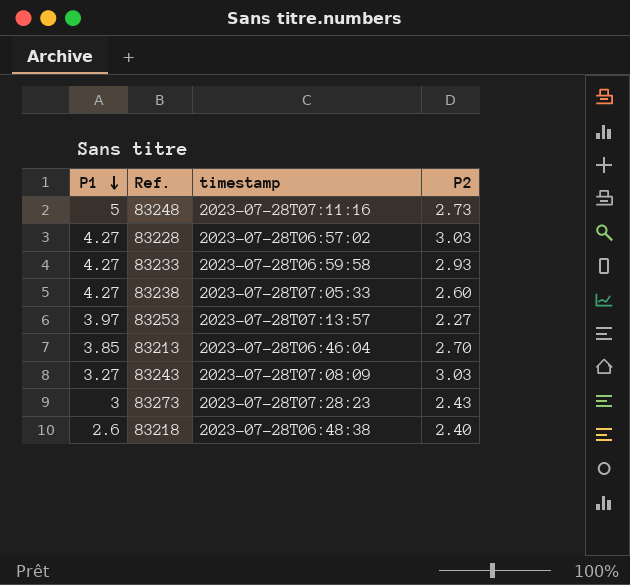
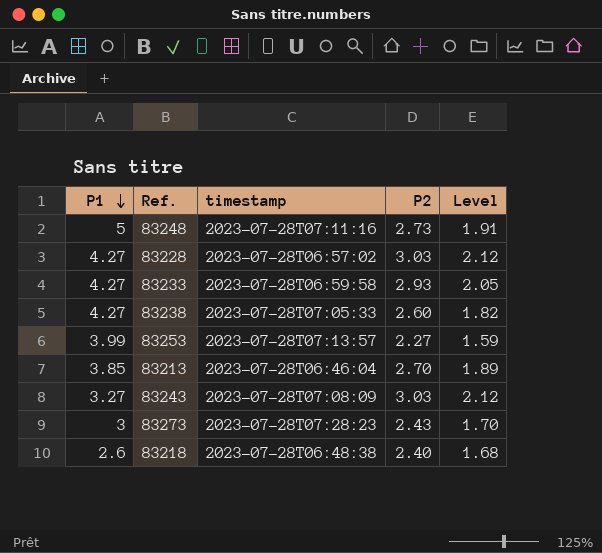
column Level | formula: none -> [P2] * 0.7
83253 | P1: 3.97 -> 3.99

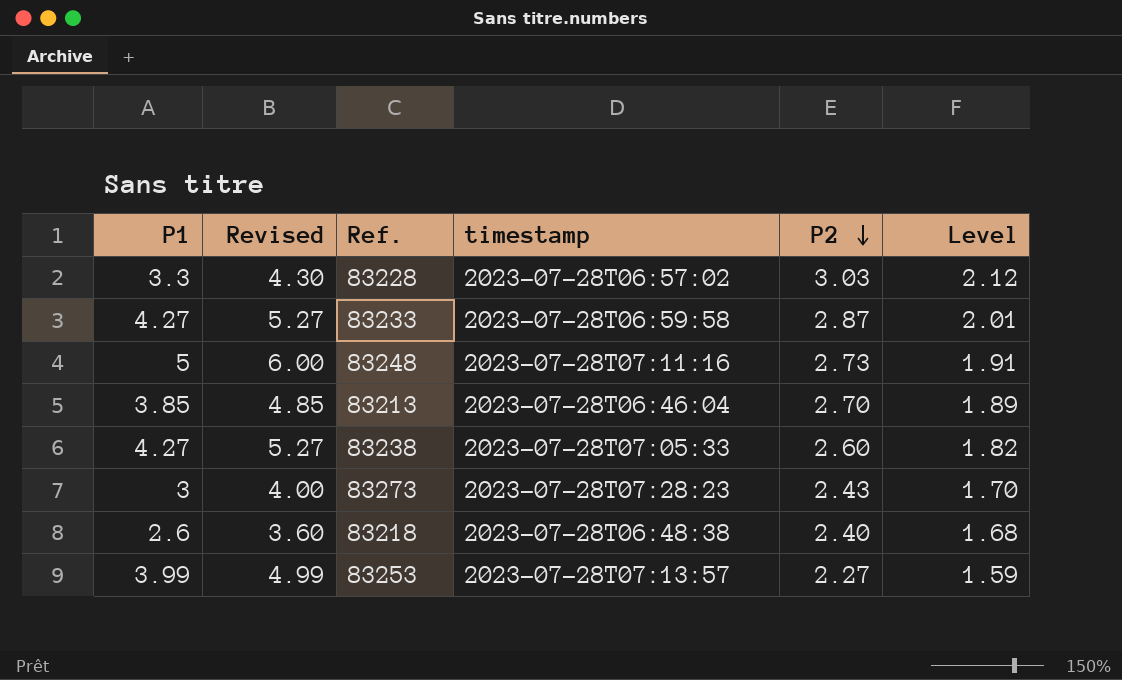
row order: P1 descending -> P2 descending
column Revised | formula: none -> [P1] + 1
row 83243: 3.27 | 2023-07-28T07:08:09 | 3.03 | 2.12 -> none
83228 | P1: 4.27 -> 3.3
83233 | P2: 2.93 -> 2.87
83233 | Level: 2.05 -> 2.01

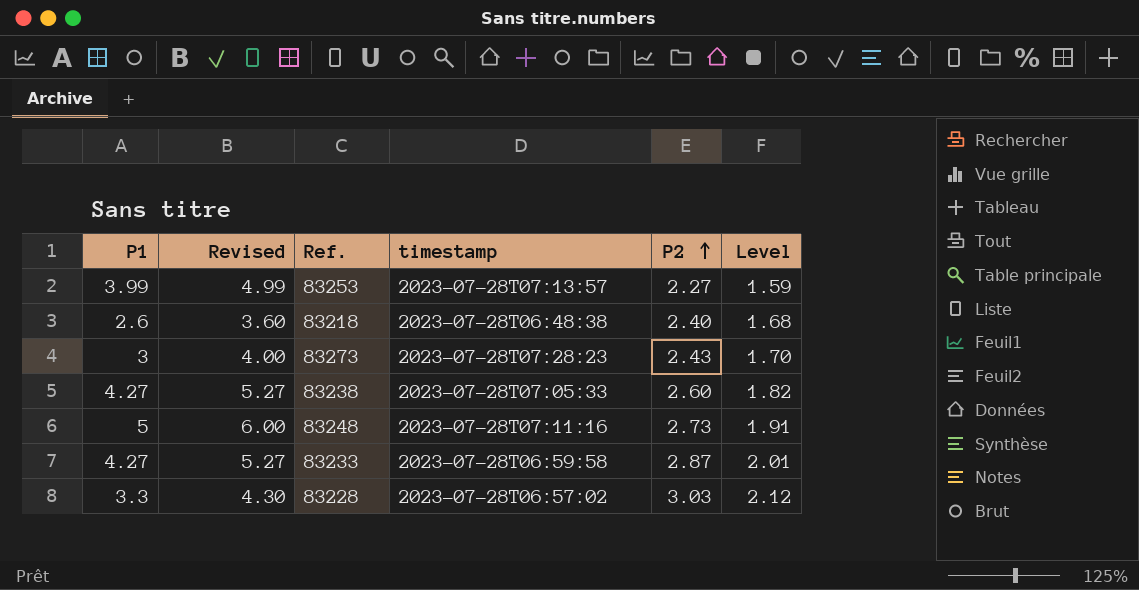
row order: P2 descending -> P2 ascending
row 83213: 3.85 | 4.85 | 2023-07-28T06:46:04 | 2.70 | 1.89 -> none

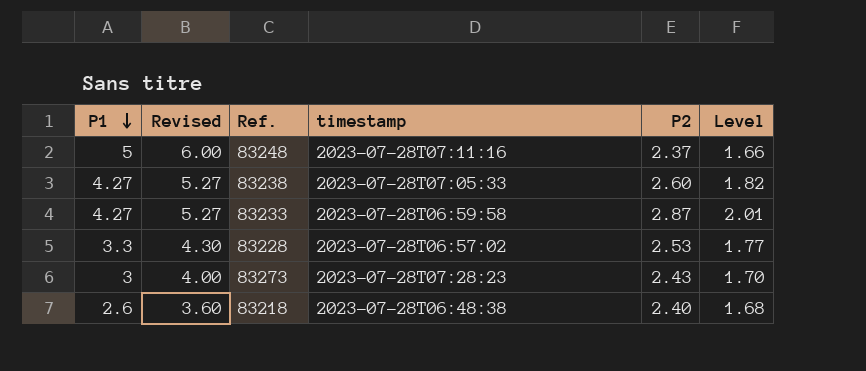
row order: P2 ascending -> P1 descending
row 83253: 3.99 | 4.99 | 2023-07-28T07:13:57 | 2.27 | 1.59 -> none
83248 | P2: 2.73 -> 2.37
83248 | Level: 1.91 -> 1.66
83228 | P2: 3.03 -> 2.53
83228 | Level: 2.12 -> 1.77

